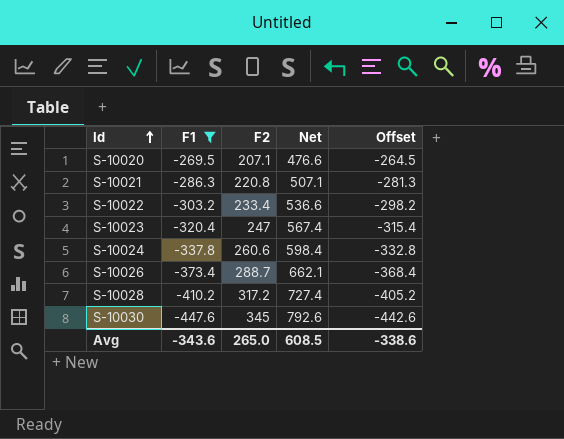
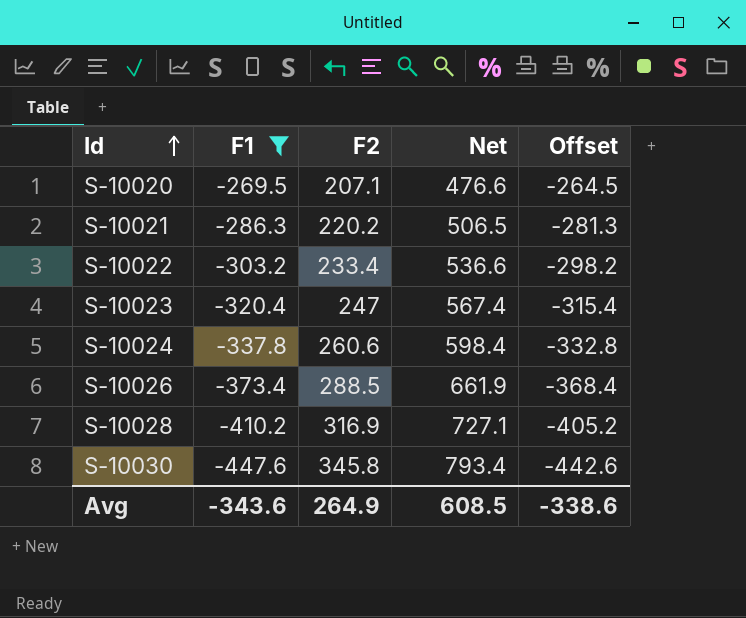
S-10021 | F2: 220.8 -> 220.2
S-10021 | Net: 507.1 -> 506.5
S-10026 | F2: 288.7 -> 288.5
S-10026 | Net: 662.1 -> 661.9
S-10028 | F2: 317.2 -> 316.9
S-10028 | Net: 727.4 -> 727.1
S-10030 | F2: 345 -> 345.8
S-10030 | Net: 792.6 -> 793.4
Avg | F2: 265.0 -> 264.9

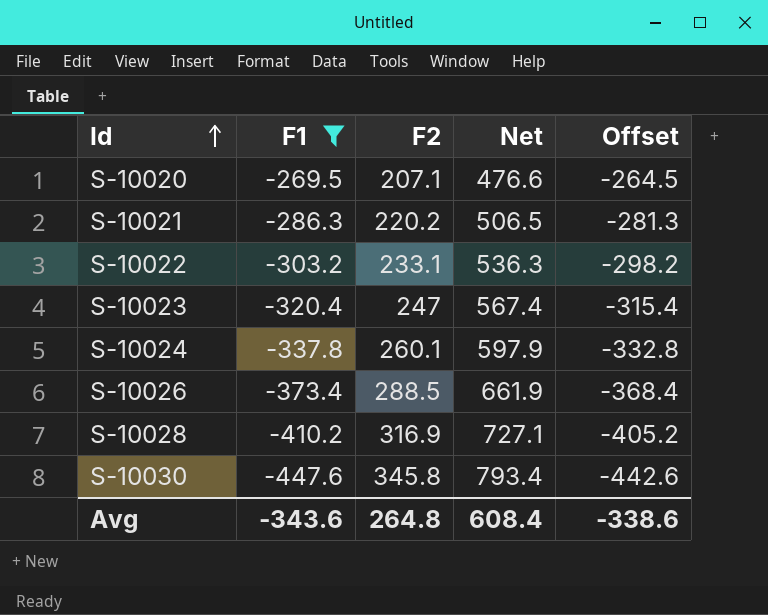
S-10022 | F2: 233.4 -> 233.1
S-10022 | Net: 536.6 -> 536.3
S-10024 | F2: 260.6 -> 260.1
S-10024 | Net: 598.4 -> 597.9
Avg | F2: 264.9 -> 264.8
Avg | Net: 608.5 -> 608.4

